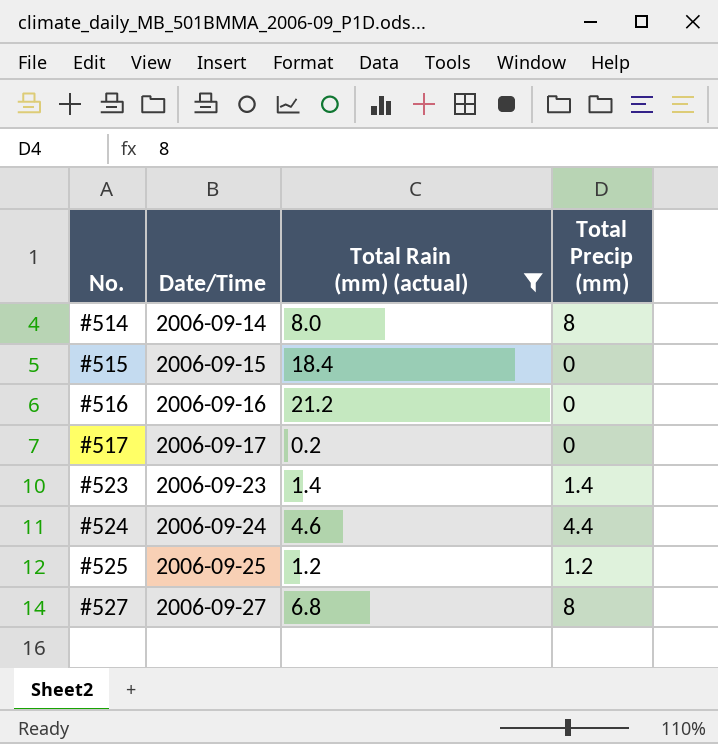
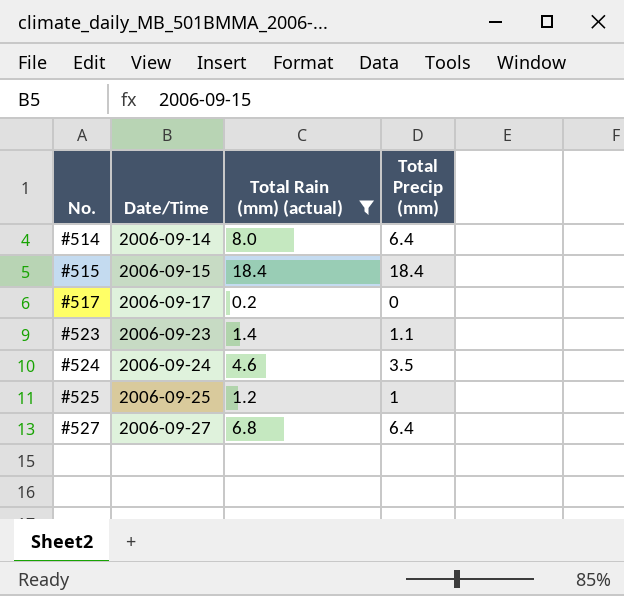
row #516: 2006-09-16 | 21.2 | 0 -> none
#514 | Total Precip (mm): 8 -> 6.4
#515 | Total Precip (mm): 0 -> 18.4
#523 | Total Precip (mm): 1.4 -> 1.1
#524 | Total Precip (mm): 4.4 -> 3.5
#525 | Total Precip (mm): 1.2 -> 1
#527 | Total Precip (mm): 8 -> 6.4

